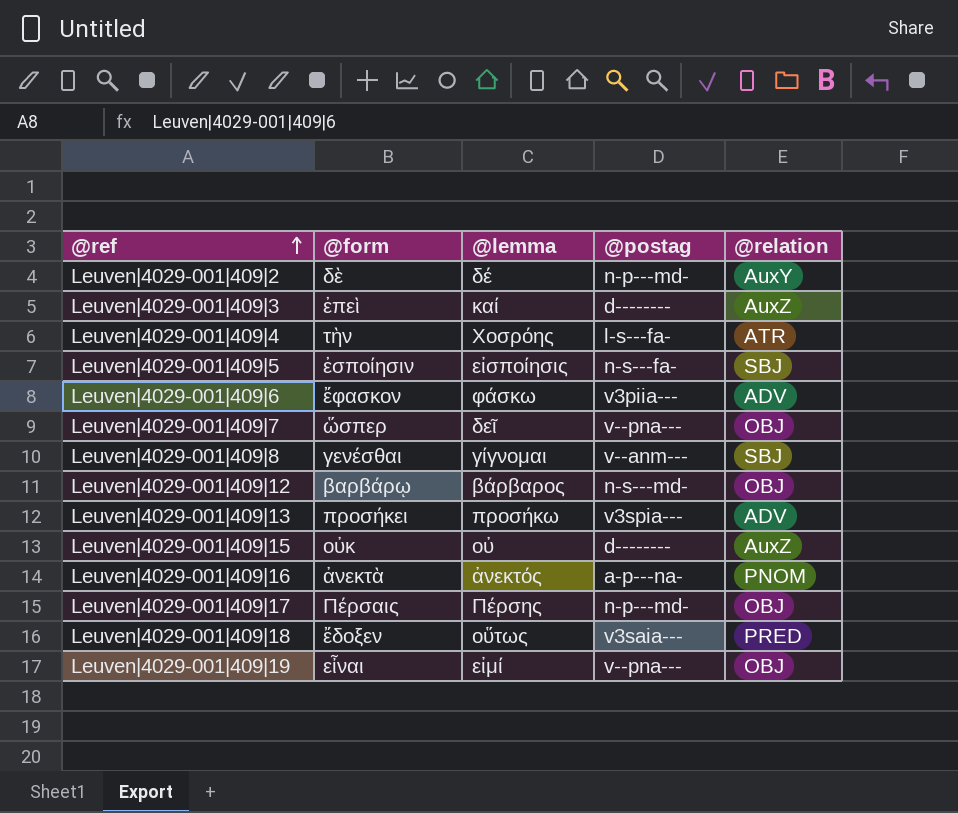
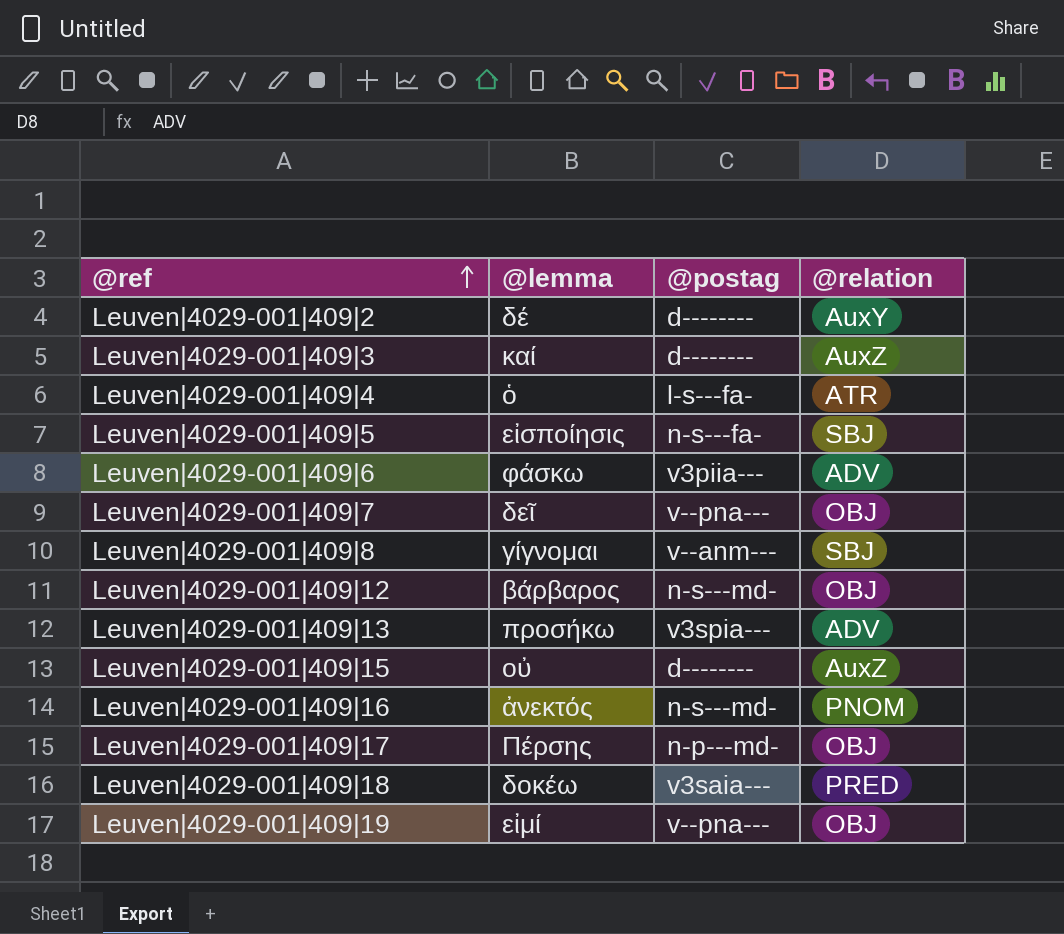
column @form | position: 2 -> none
Leuven|4029-001|409|2 | @postag: n-p---md- -> d--------
Leuven|4029-001|409|4 | @lemma: Χοσρόης -> ὁ
Leuven|4029-001|409|16 | @postag: a-p---na- -> n-s---md-
Leuven|4029-001|409|18 | @lemma: οὕτως -> δοκέω

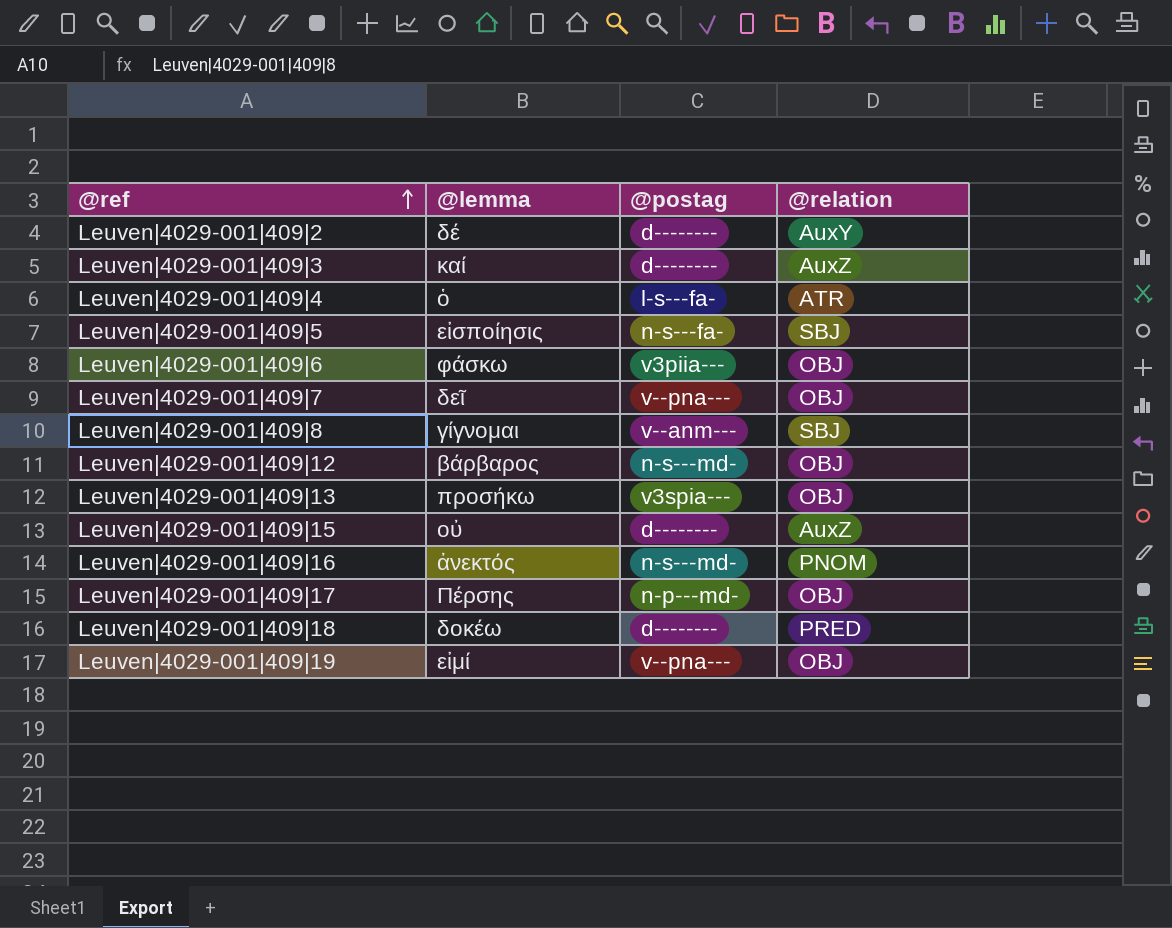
Leuven|4029-001|409|6 | @relation: ADV -> OBJ
Leuven|4029-001|409|13 | @relation: ADV -> OBJ
Leuven|4029-001|409|18 | @postag: v3saia--- -> d--------

